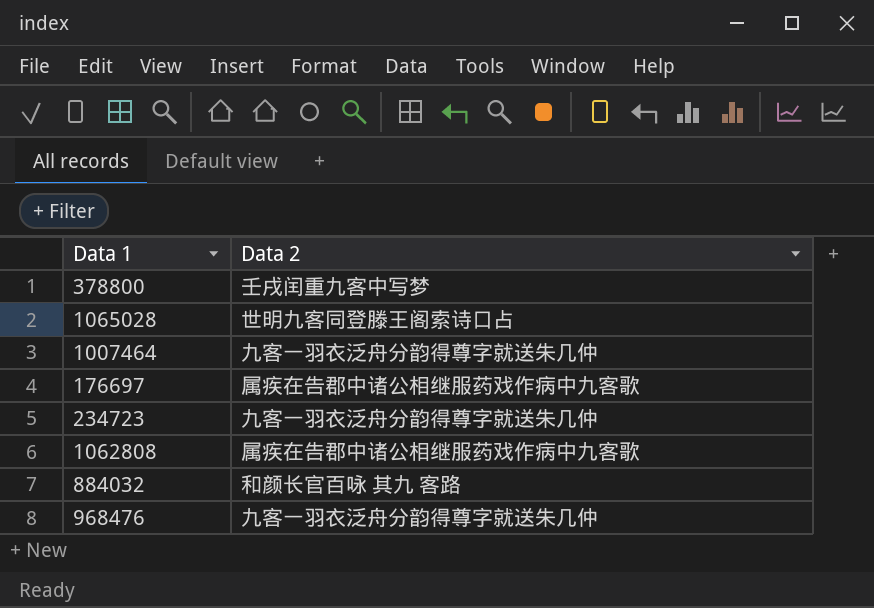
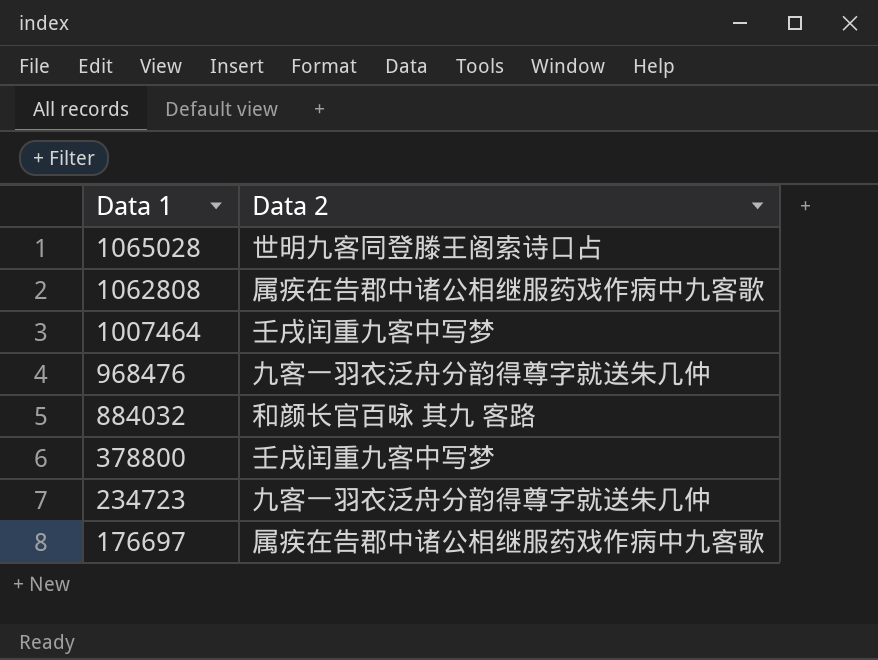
row order: none -> Data 1 descending
1007464 | Data 2: 九客一羽衣泛舟分韵得尊字就送朱几仲 -> 壬戌闰重九客中写梦

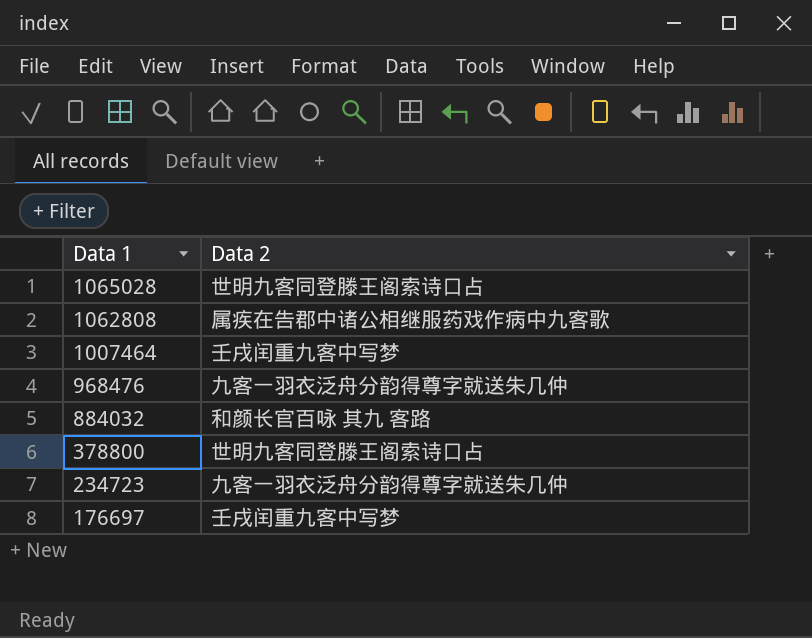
378800 | Data 2: 壬戌闰重九客中写梦 -> 世明九客同登滕王阁索诗口占
176697 | Data 2: 属疾在告郡中诸公相继服药戏作病中九客歌 -> 壬戌闰重九客中写梦

